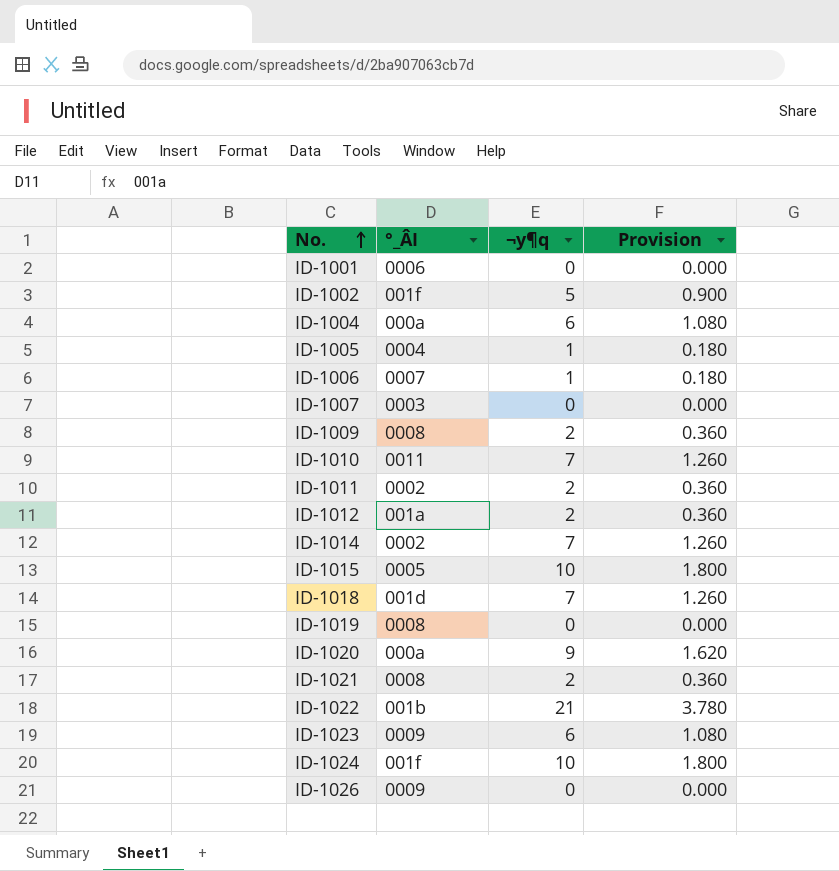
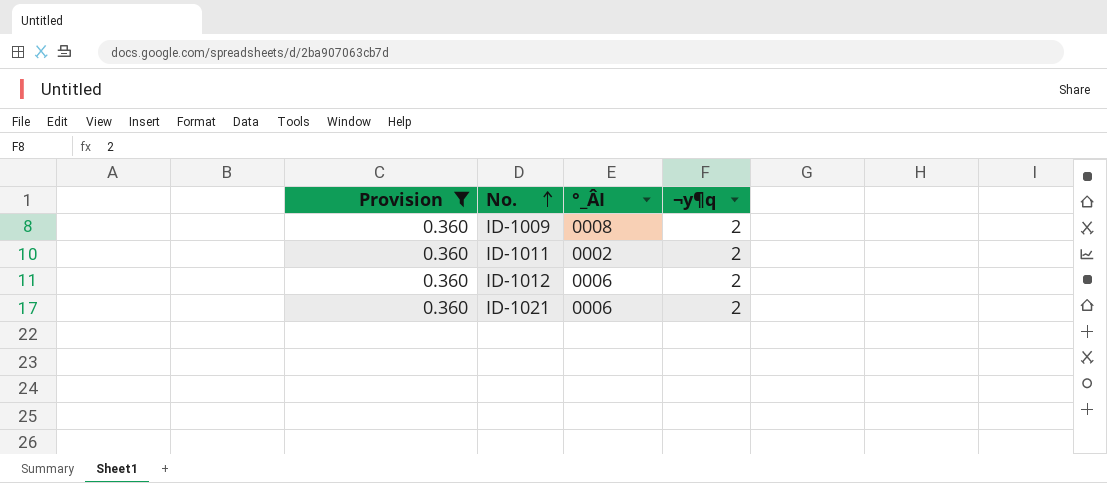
filter: none -> Provision = 0.360
column Provision | position: 4 -> 1
ID-1012 | °_ÂI: 001a -> 0006
ID-1021 | °_ÂI: 0008 -> 0006

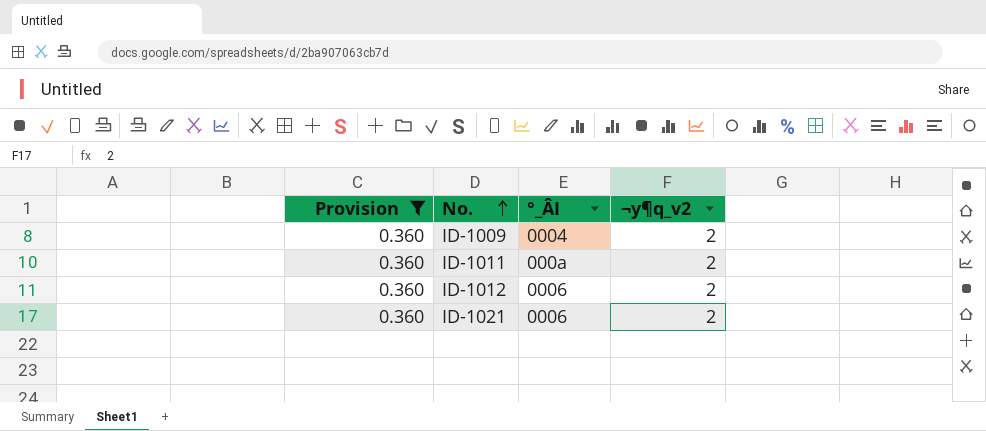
column name: ¬y¶q -> ¬y¶q_v2
ID-1009 | °_ÂI: 0008 -> 0004
ID-1011 | °_ÂI: 0002 -> 000a

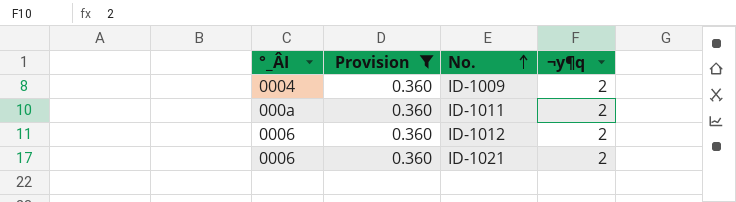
column °_ÂI | position: 3 -> 1
column name: ¬y¶q_v2 -> ¬y¶q

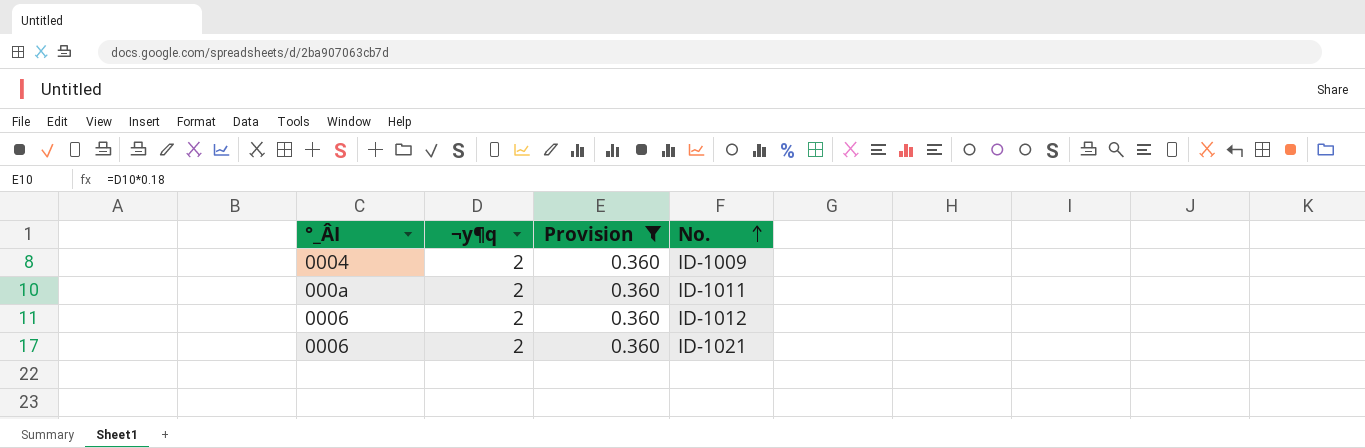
column ¬y¶q | position: 4 -> 2

